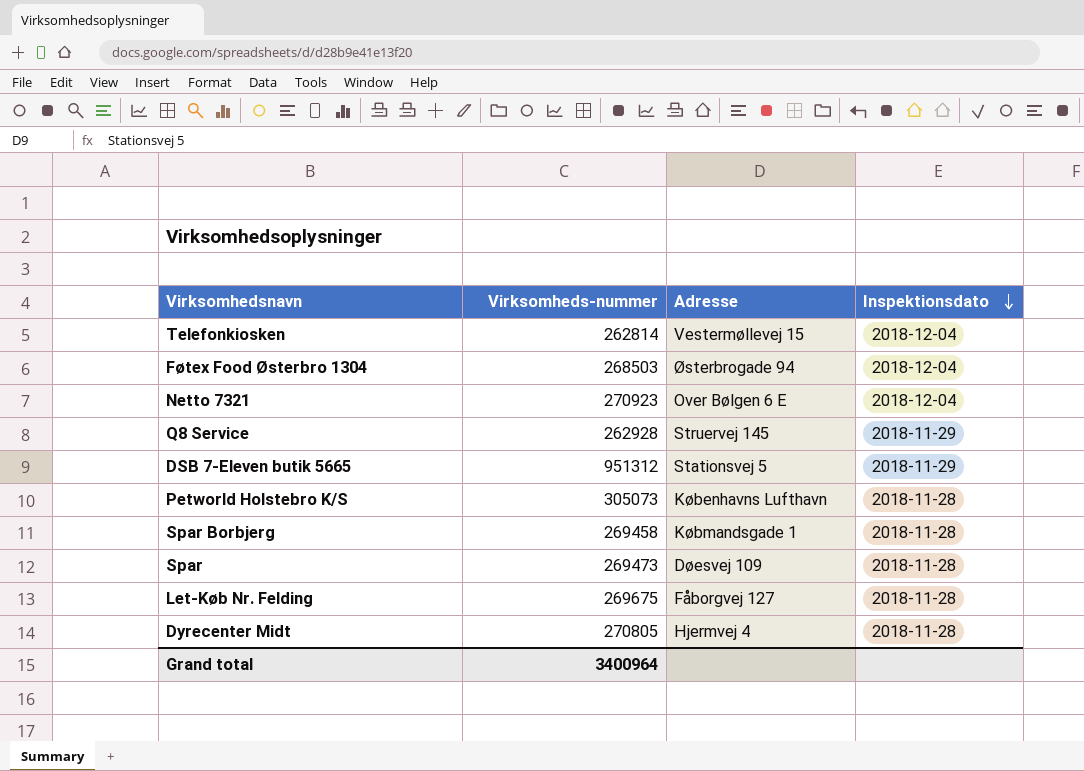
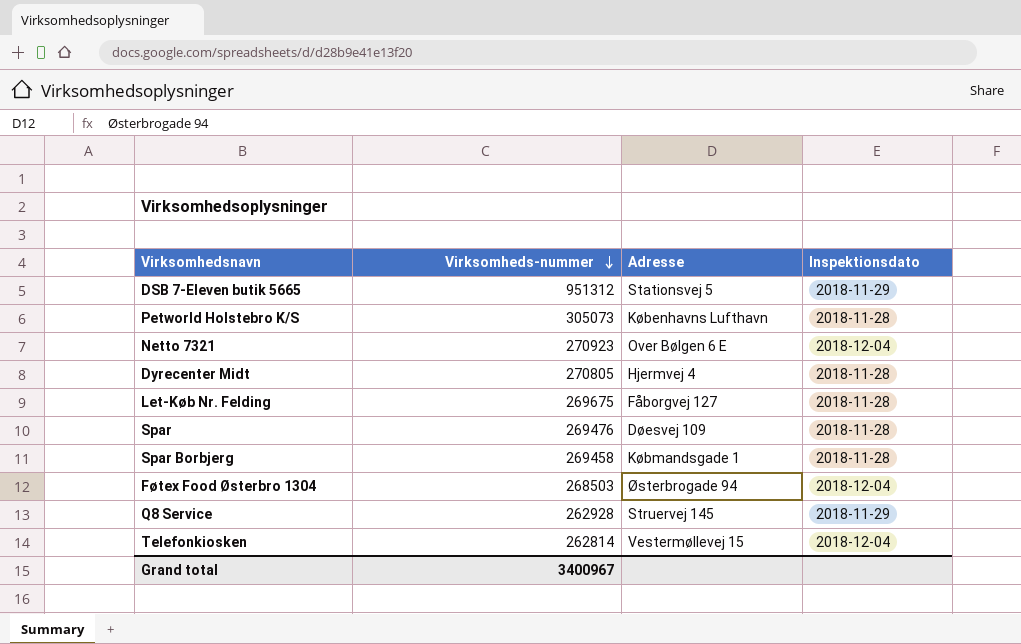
row order: Inspektionsdato descending -> Virksomheds-nummer descending
Spar | Virksomheds-nummer: 269473 -> 269476
Grand total | Virksomheds-nummer: 3400964 -> 3400967

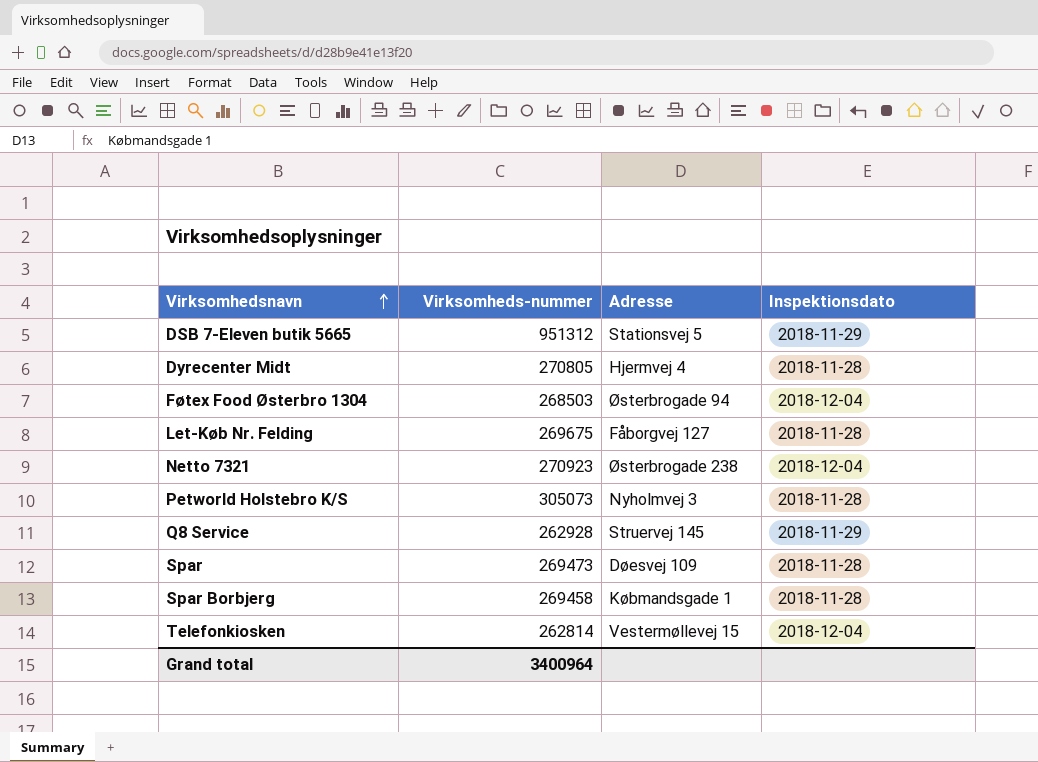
row order: Virksomheds-nummer descending -> Virksomhedsnavn ascending
Netto 7321 | Adresse: Over Bølgen 6 E -> Østerbrogade 238
Petworld Holstebro K/S | Adresse: Københavns Lufthavn -> Nyholmvej 3
Spar | Virksomheds-nummer: 269476 -> 269473
Grand total | Virksomheds-nummer: 3400967 -> 3400964

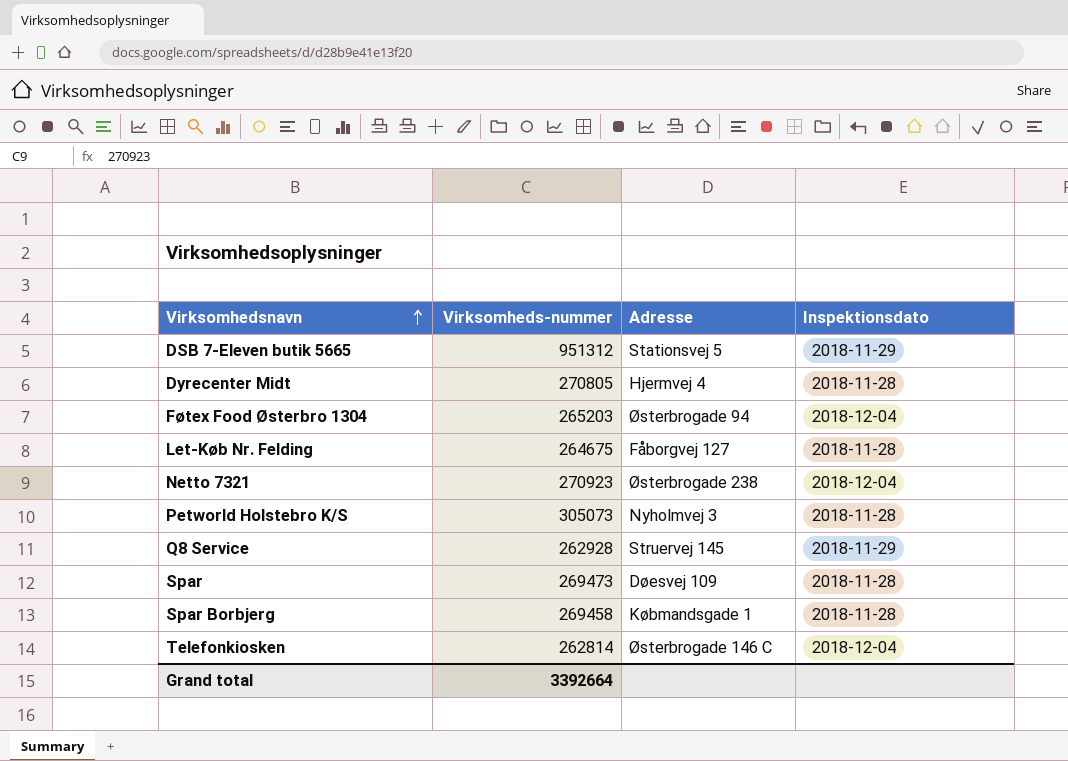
Føtex Food Østerbro 1304 | Virksomheds-nummer: 268503 -> 265203
Let-Køb Nr. Felding | Virksomheds-nummer: 269675 -> 264675
Telefonkiosken | Adresse: Vestermøllevej 15 -> Østerbrogade 146 C
Grand total | Virksomheds-nummer: 3400964 -> 3392664

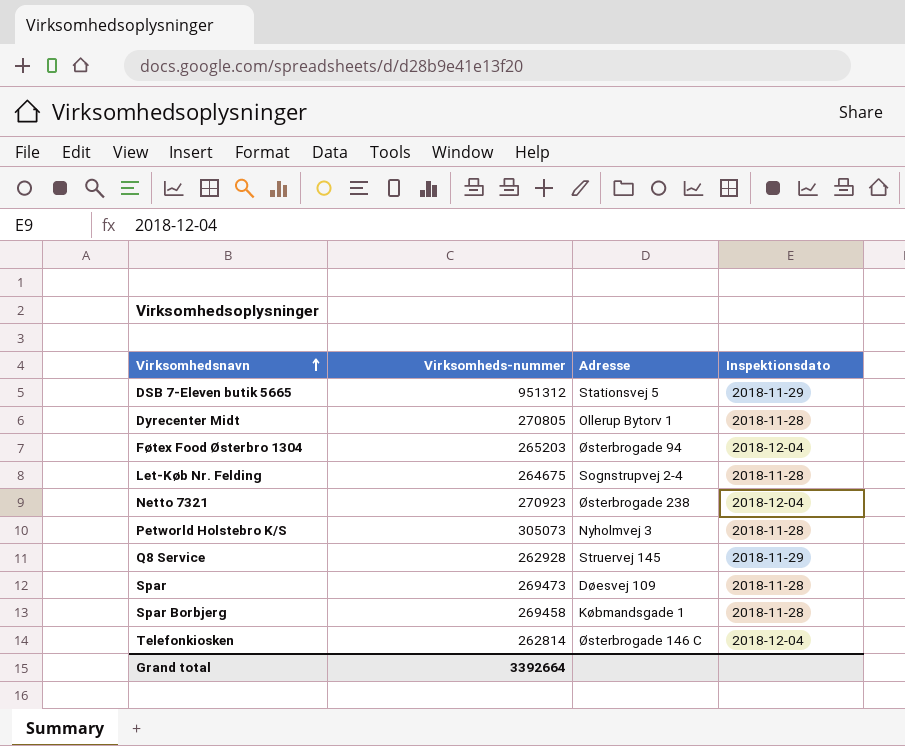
Dyrecenter Midt | Adresse: Hjermvej 4 -> Ollerup Bytorv 1
Let-Køb Nr. Felding | Adresse: Fåborgvej 127 -> Sognstrupvej 2-4

